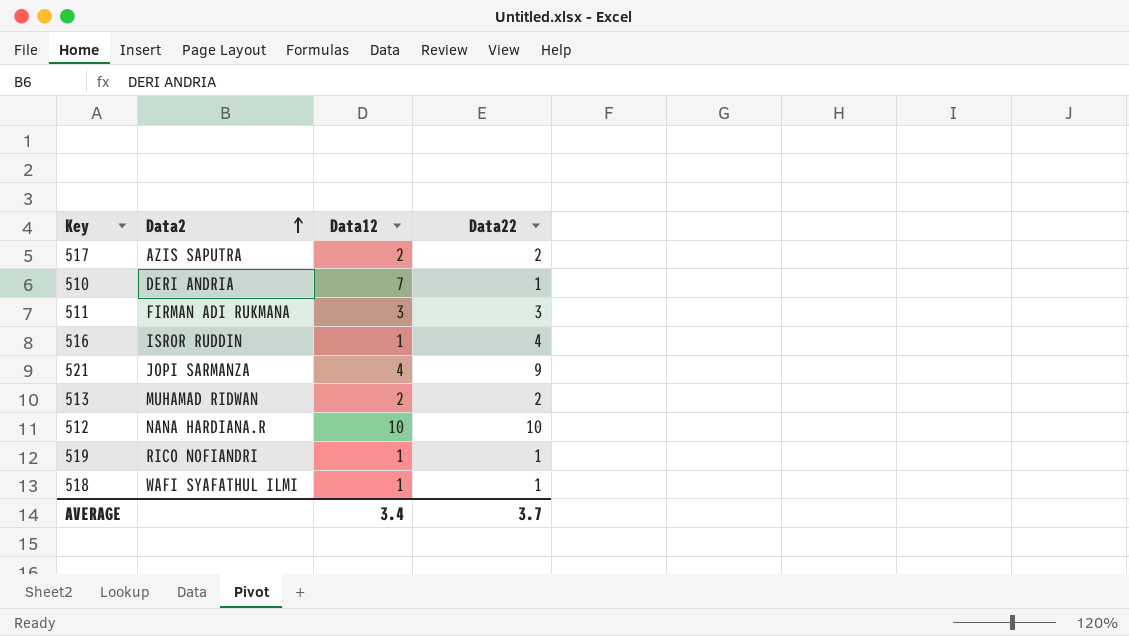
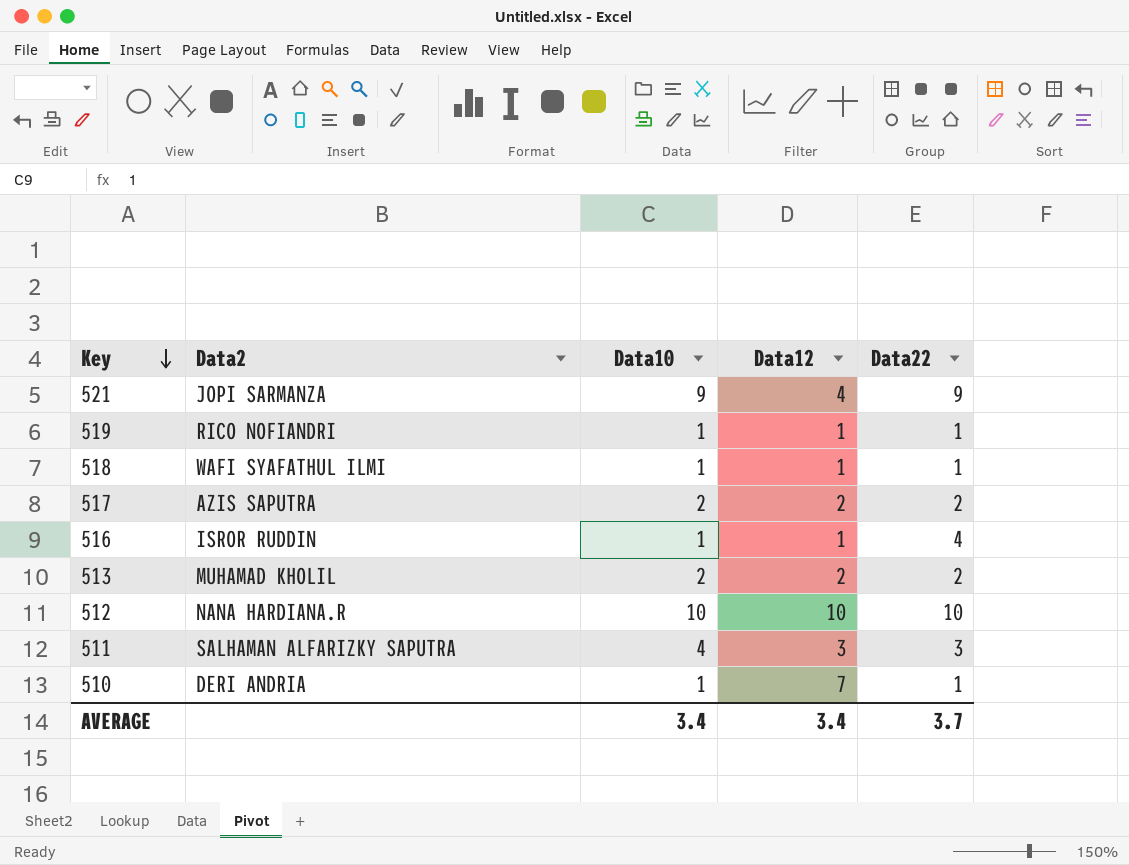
row order: Data2 ascending -> Key descending
column Data10 | position: none -> 3
513 | Data2: MUHAMAD RIDWAN -> MUHAMAD KHOLIL
511 | Data2: FIRMAN ADI RUKMANA -> SALHAMAN ALFARIZKY SAPUTRA

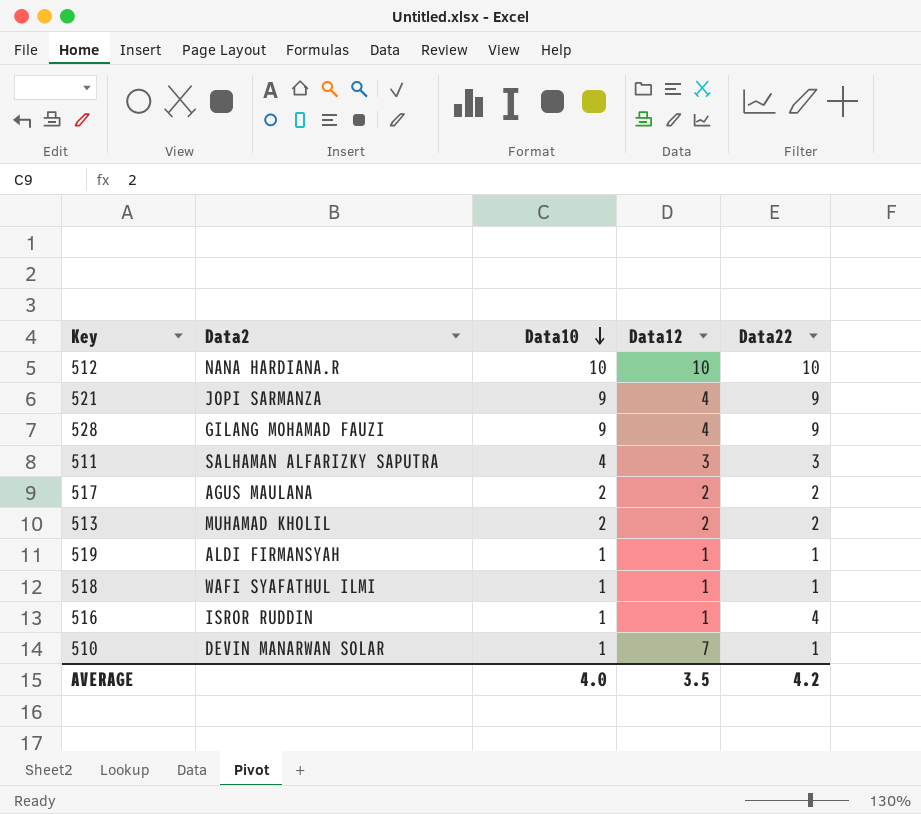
row order: Key descending -> Data10 descending
row 528: none -> GILANG MOHAMAD FAUZI | 9 | 4 | 9
517 | Data2: AZIS SAPUTRA -> AGUS MAULANA
519 | Data2: RICO NOFIANDRI -> ALDI FIRMANSYAH
510 | Data2: DERI ANDRIA -> DEVIN MANARWAN SOLAR
AVERAGE | Data10: 3.4 -> 4.0
AVERAGE | Data12: 3.4 -> 3.5
AVERAGE | Data22: 3.7 -> 4.2

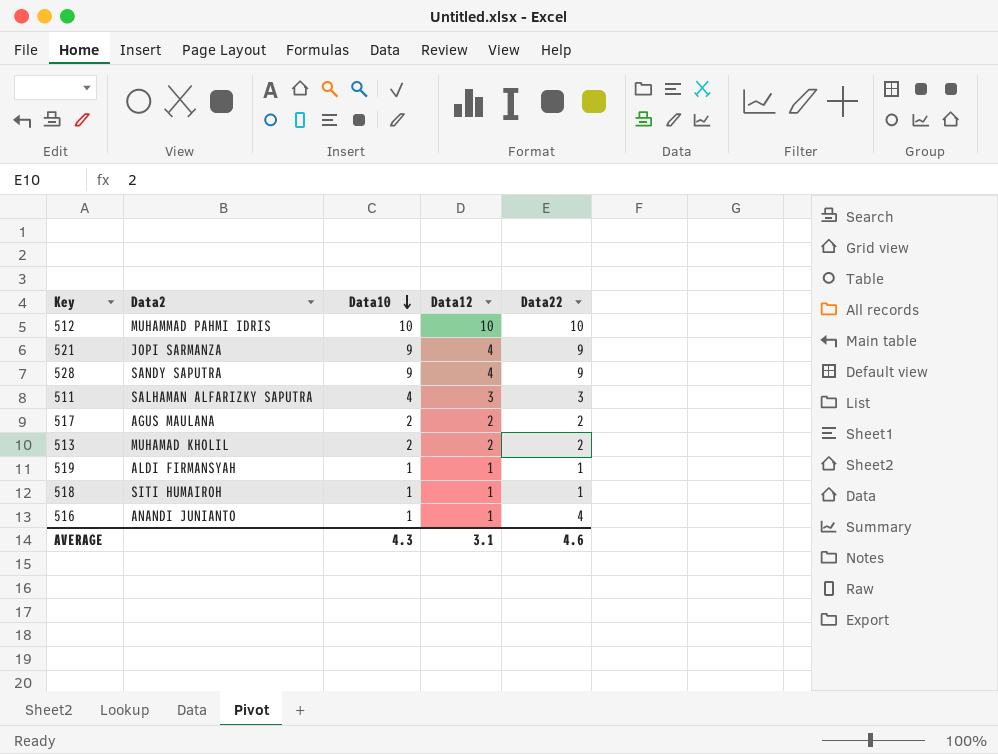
row 510: DEVIN MANARWAN SOLAR | 1 | 7 | 1 -> none
512 | Data2: NANA HARDIANA.R -> MUHAMMAD PAHMI IDRIS
528 | Data2: GILANG MOHAMAD FAUZI -> SANDY SAPUTRA
518 | Data2: WAFI SYAFATHUL ILMI -> SITI HUMAIROH
516 | Data2: ISROR RUDDIN -> ANANDI JUNIANTO
AVERAGE | Data10: 4.0 -> 4.3
AVERAGE | Data12: 3.5 -> 3.1
AVERAGE | Data22: 4.2 -> 4.6

